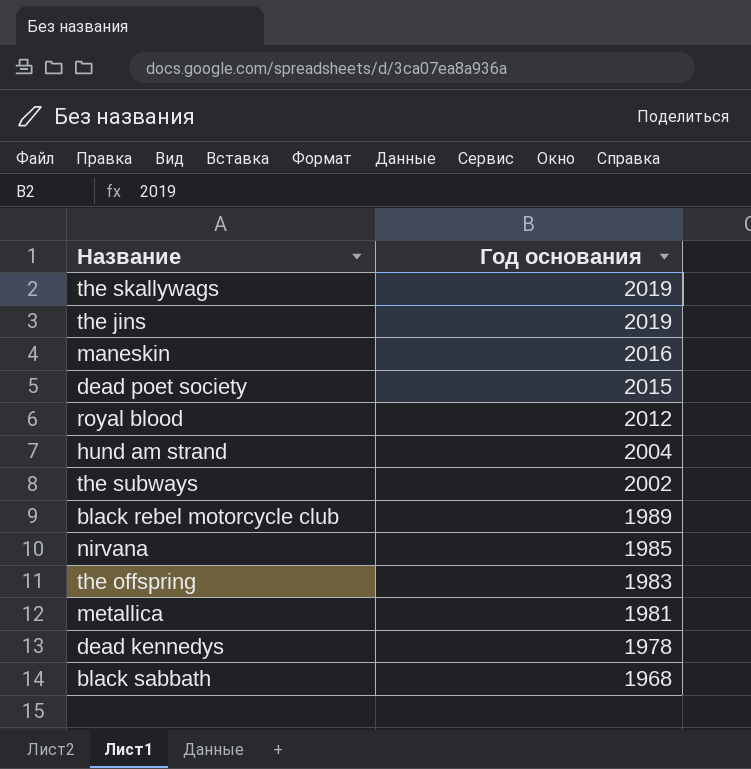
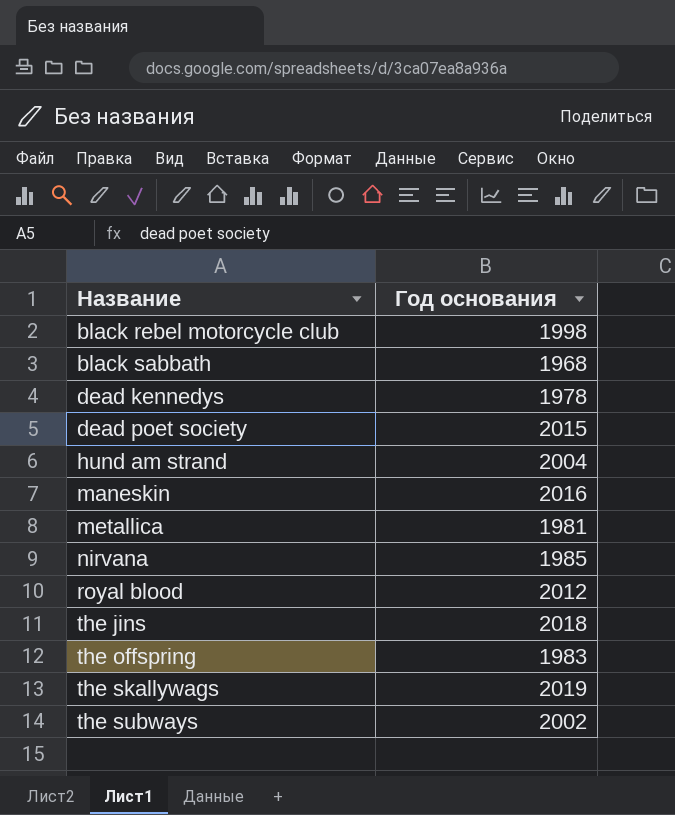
row order: Год основания descending -> Название ascending
black rebel motorcycle club | Год основания: 1989 -> 1998
the jins | Год основания: 2019 -> 2018

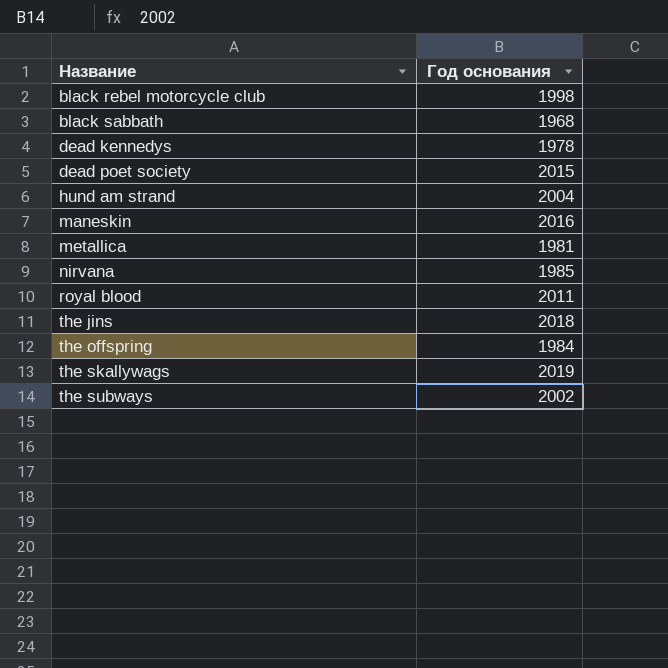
royal blood | Год основания: 2012 -> 2011
the offspring | Год основания: 1983 -> 1984

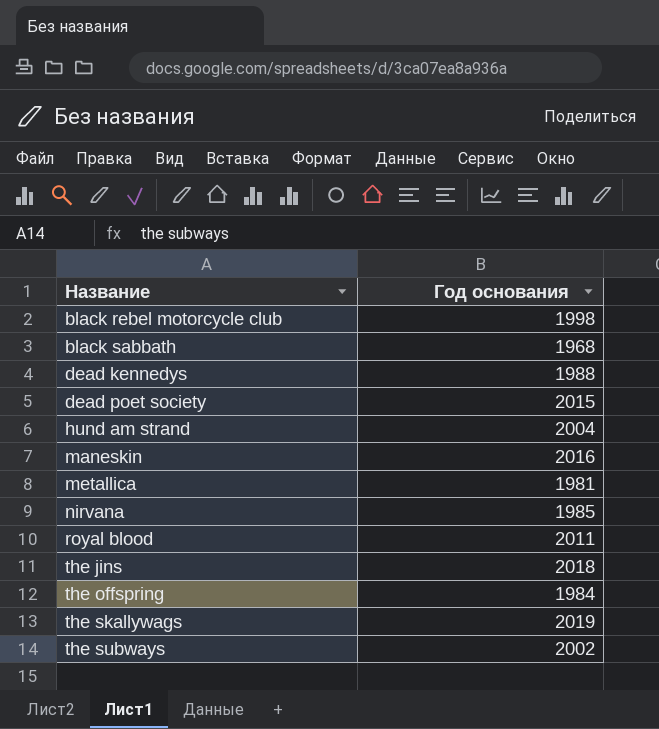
dead kennedys | Год основания: 1978 -> 1988

